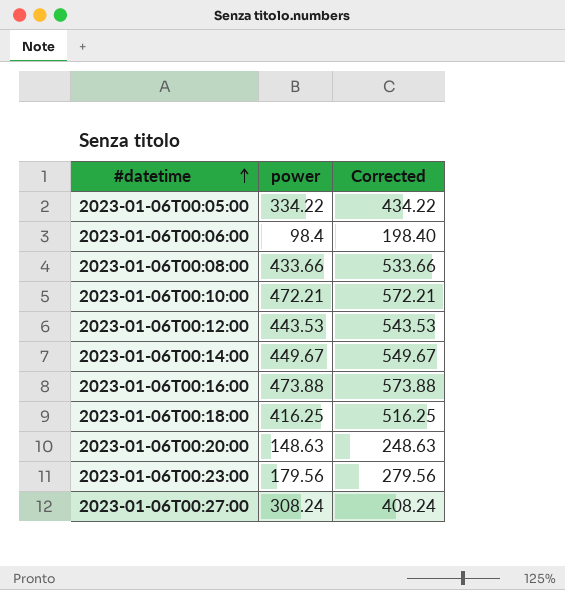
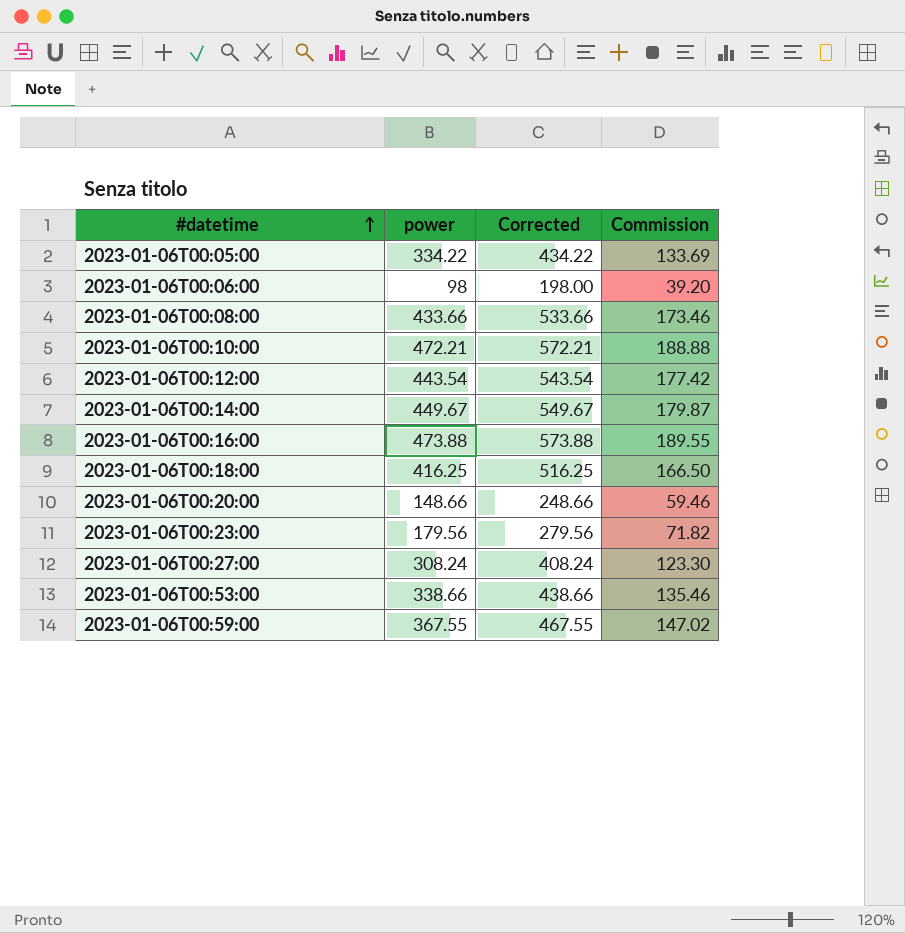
column Commission | formula: none -> [power] * 0.4
2023-01-06T00:06:00 | power: 98.4 -> 98
2023-01-06T00:06:00 | Corrected: 198.40 -> 198.00
2023-01-06T00:12:00 | power: 443.53 -> 443.54
2023-01-06T00:12:00 | Corrected: 543.53 -> 543.54
2023-01-06T00:20:00 | power: 148.63 -> 148.66
2023-01-06T00:20:00 | Corrected: 248.63 -> 248.66
row 2023-01-06T00:53:00: none -> 338.66 | 438.66 | 135.46
row 2023-01-06T00:59:00: none -> 367.55 | 467.55 | 147.02

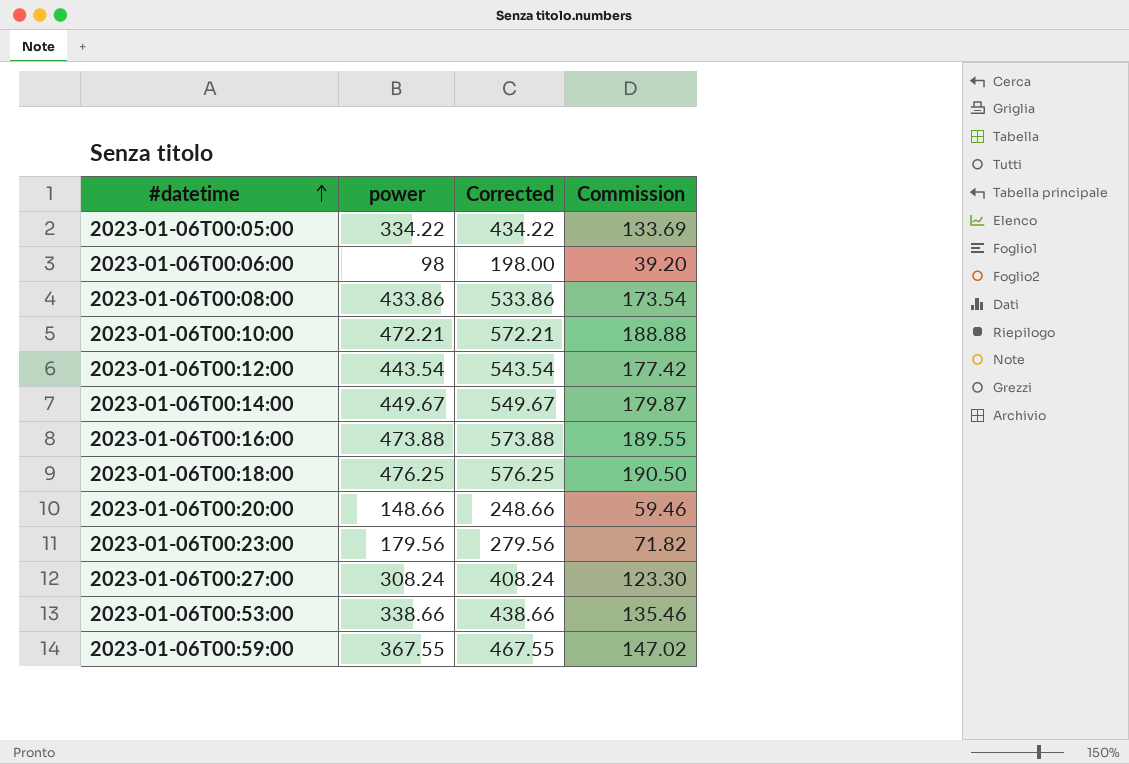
2023-01-06T00:08:00 | power: 433.66 -> 433.86
2023-01-06T00:08:00 | Corrected: 533.66 -> 533.86
2023-01-06T00:08:00 | Commission: 173.46 -> 173.54
2023-01-06T00:18:00 | power: 416.25 -> 476.25
2023-01-06T00:18:00 | Corrected: 516.25 -> 576.25
2023-01-06T00:18:00 | Commission: 166.50 -> 190.50

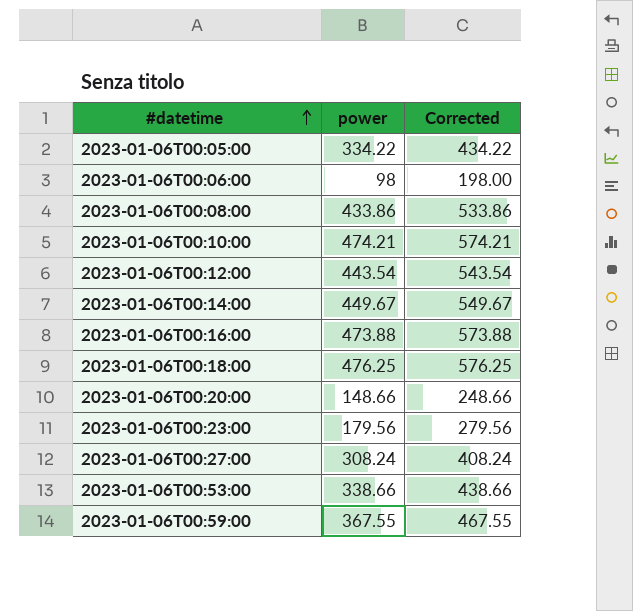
column Commission | formula: [power] * 0.4 -> none
2023-01-06T00:10:00 | power: 472.21 -> 474.21
2023-01-06T00:10:00 | Corrected: 572.21 -> 574.21

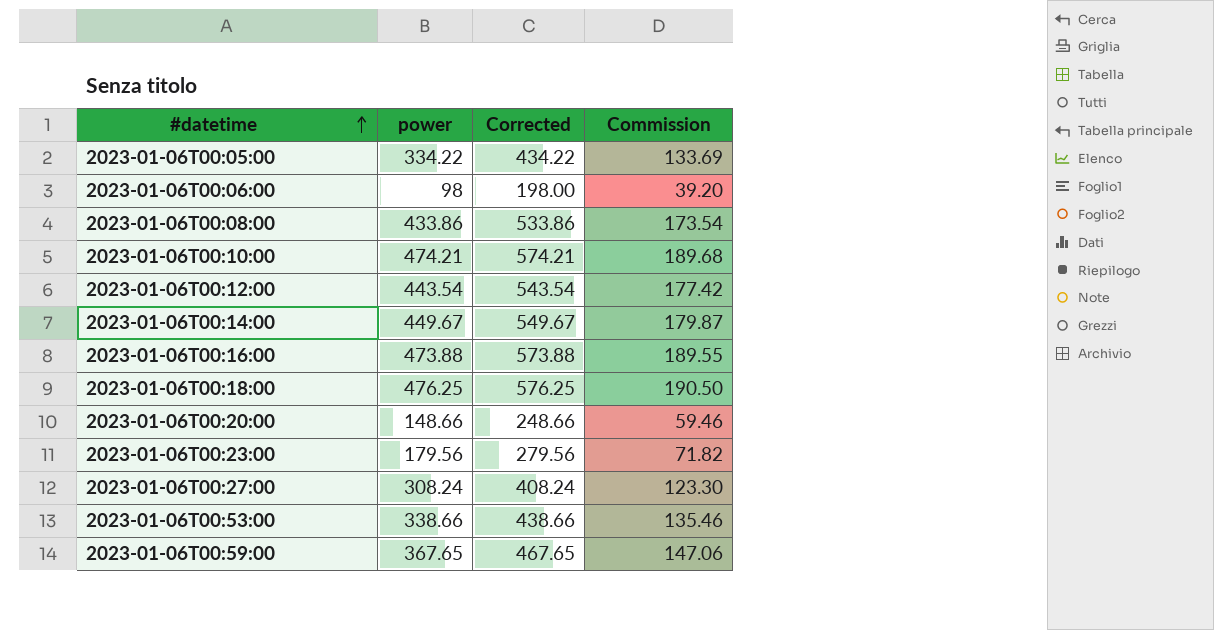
column Commission | formula: none -> [power] * 0.4
2023-01-06T00:59:00 | power: 367.55 -> 367.65
2023-01-06T00:59:00 | Corrected: 467.55 -> 467.65

